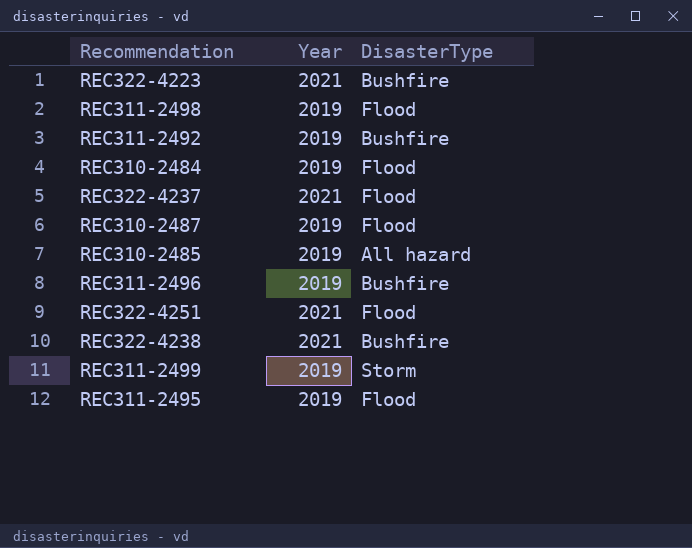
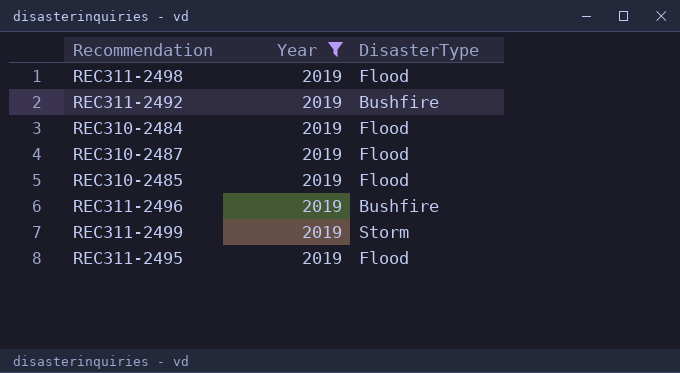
filter: none -> Year = 2019
REC310-2485 | DisasterType: All hazard -> Flood

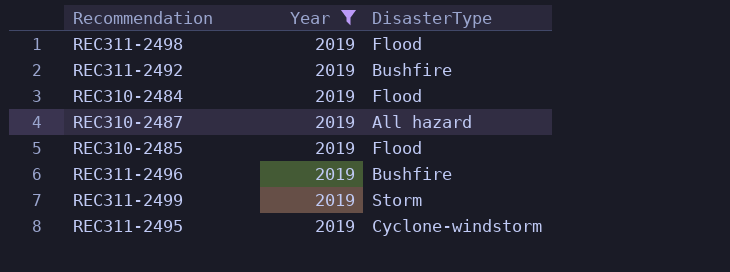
REC310-2487 | DisasterType: Flood -> All hazard
REC311-2495 | DisasterType: Flood -> Cyclone-windstorm

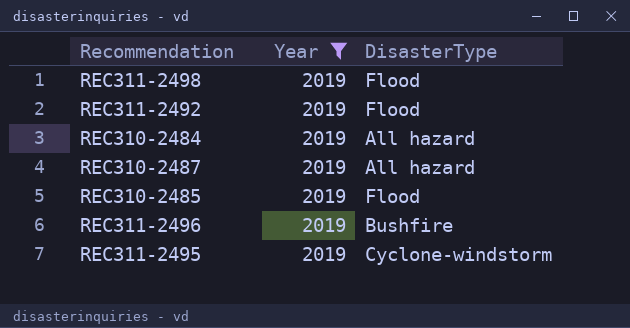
row REC311-2499: 2019 | Storm -> none
REC311-2492 | DisasterType: Bushfire -> Flood
REC310-2484 | DisasterType: Flood -> All hazard

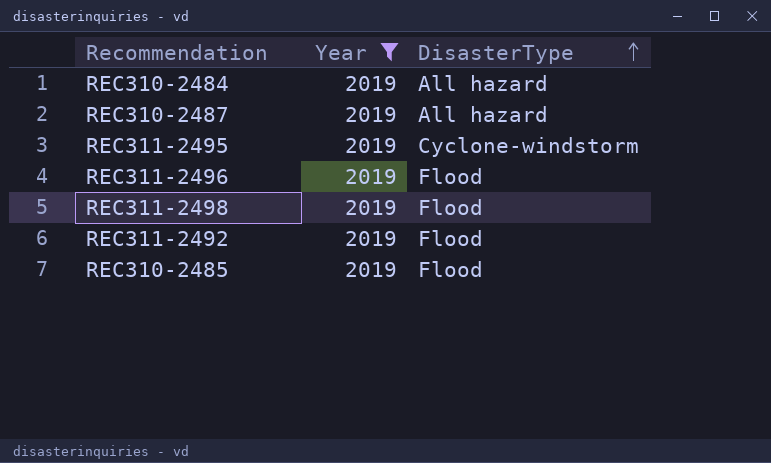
row order: none -> DisasterType ascending
REC311-2496 | DisasterType: Bushfire -> Flood

